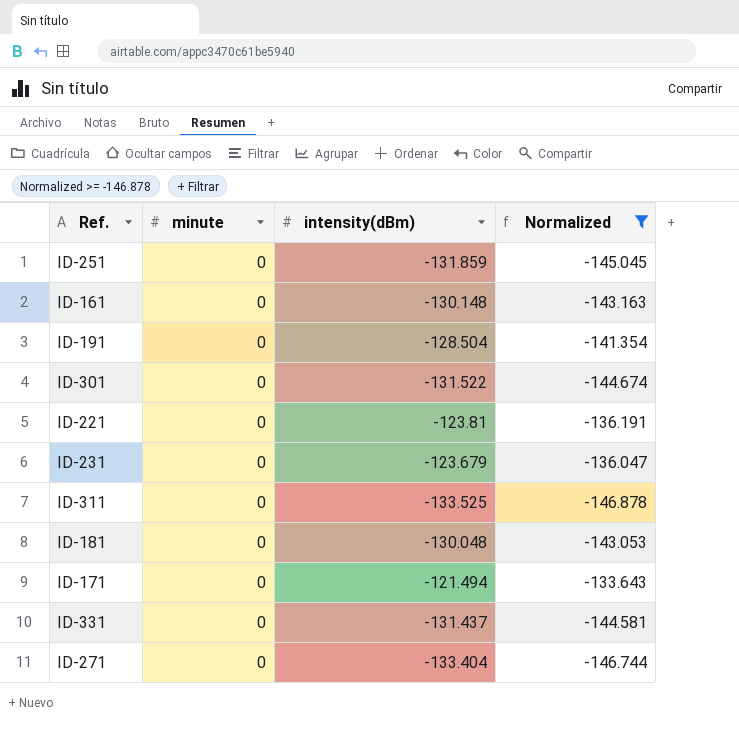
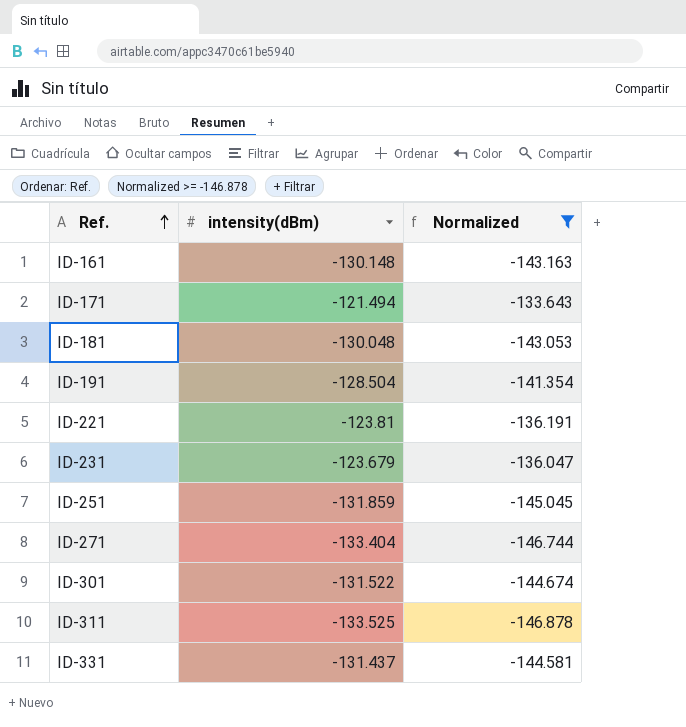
row order: none -> Ref. ascending
column minute | position: 2 -> none

